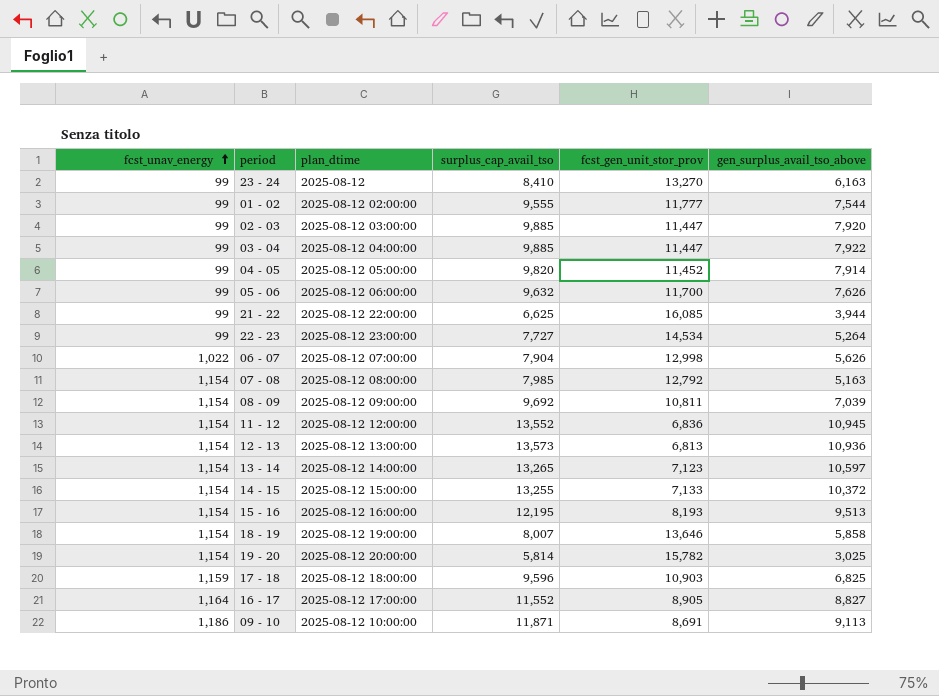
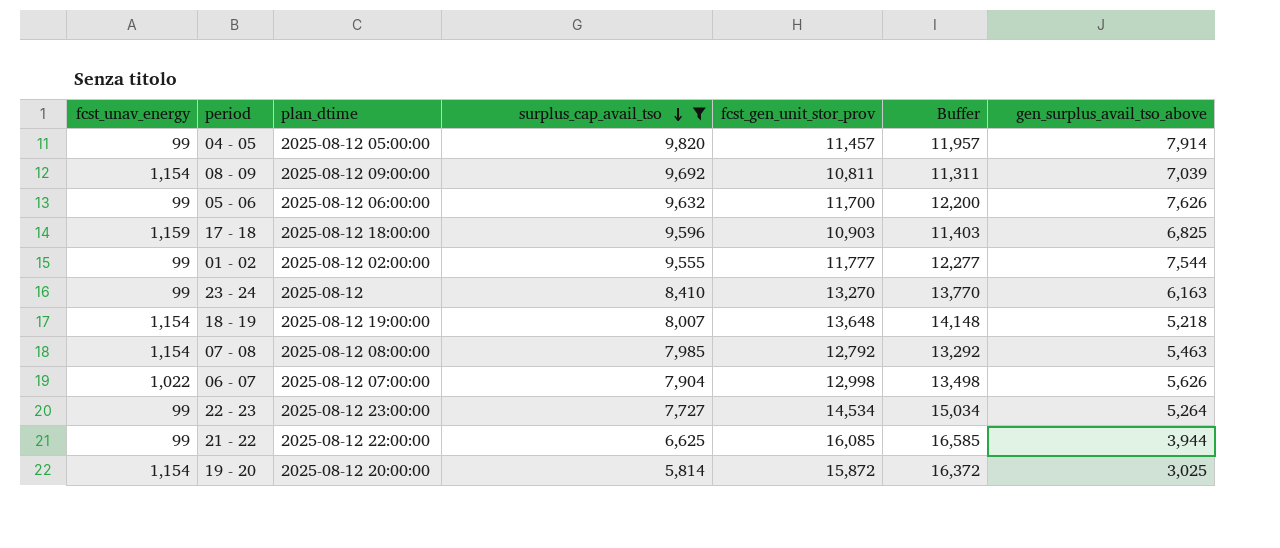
filter: none -> surplus_cap_avail_tso <= 9,820
row order: fcst_unav_energy ascending -> surplus_cap_avail_tso descending
column Buffer | formula: none -> [fcst_gen_unit_stor_prov] + 500
04 - 05 | fcst_gen_unit_stor_prov: 11,452 -> 11,457
18 - 19 | fcst_gen_unit_stor_prov: 13,646 -> 13,648
18 - 19 | gen_surplus_avail_tso_above: 5,858 -> 5,218
07 - 08 | gen_surplus_avail_tso_above: 5,163 -> 5,463
19 - 20 | fcst_gen_unit_stor_prov: 15,782 -> 15,872

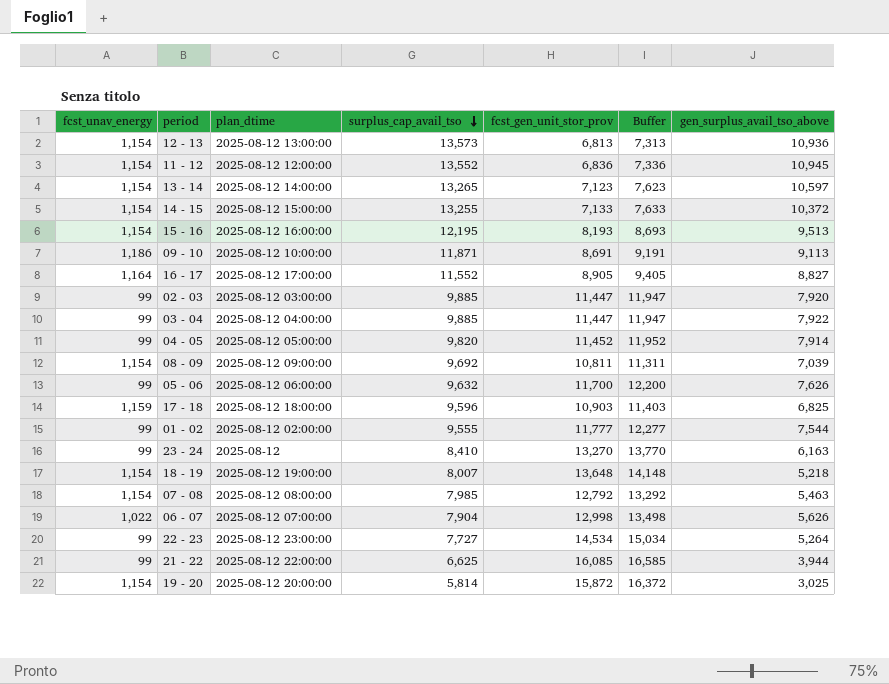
filter: surplus_cap_avail_tso <= 9,820 -> none
04 - 05 | fcst_gen_unit_stor_prov: 11,457 -> 11,452
04 - 05 | Buffer: 11,957 -> 11,952

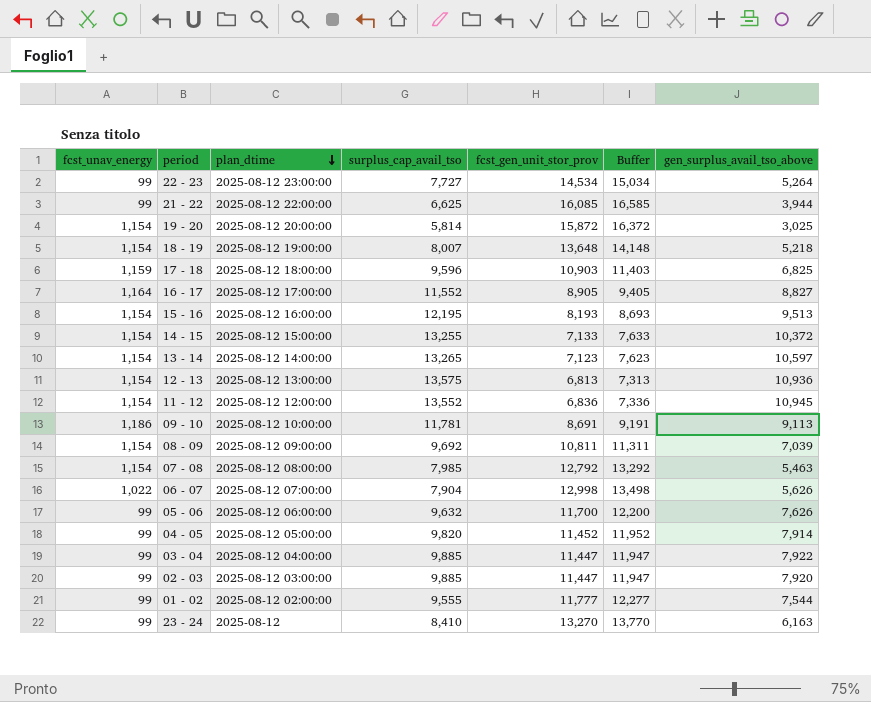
row order: surplus_cap_avail_tso descending -> plan_dtime descending
12 - 13 | surplus_cap_avail_tso: 13,573 -> 13,575
09 - 10 | surplus_cap_avail_tso: 11,871 -> 11,781

